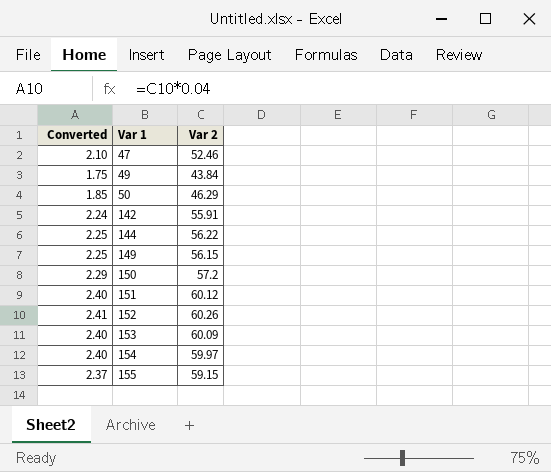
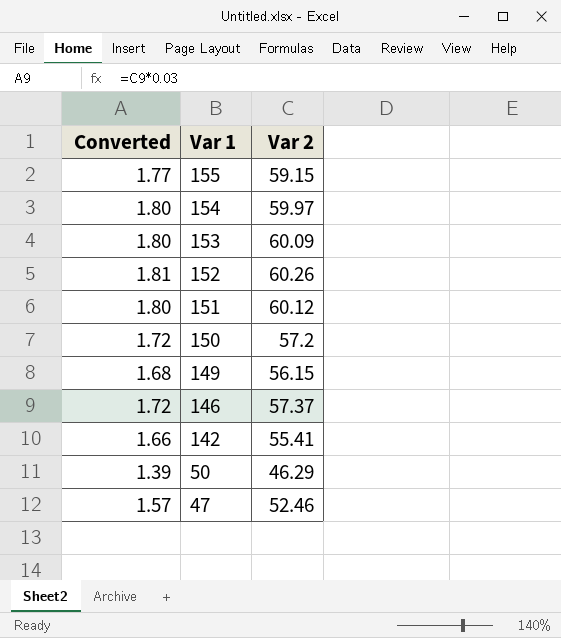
row order: Var 1 ascending -> Var 1 descending
column Converted | formula: [Var 2] * 0.04 -> [Var 2] * 0.03
row 49: 1.75 | 43.84 -> none
row 144: 2.25 | 56.22 -> none
row 146: none -> 1.72 | 57.37
142 | Var 2: 55.91 -> 55.41

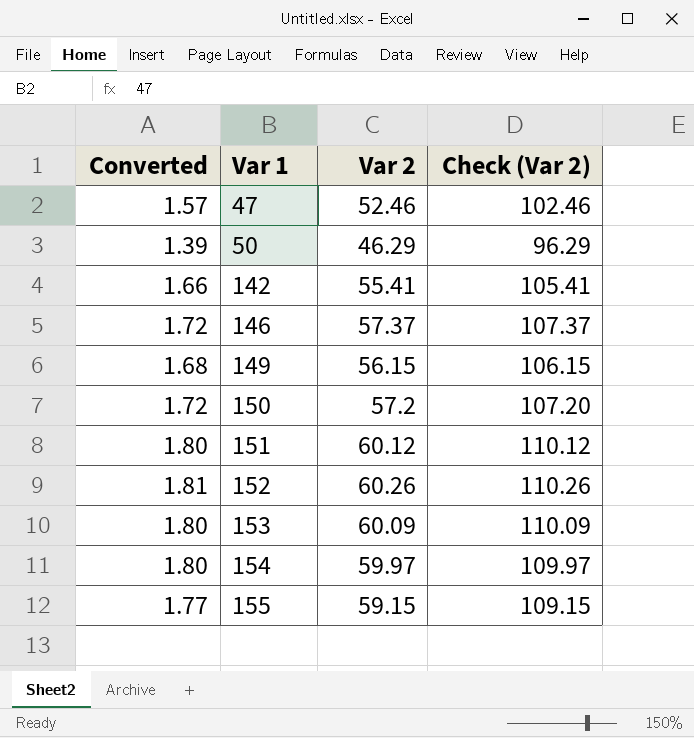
row order: Var 1 descending -> Var 1 ascending
column Check (Var 2) | formula: none -> [Var 2] + 50

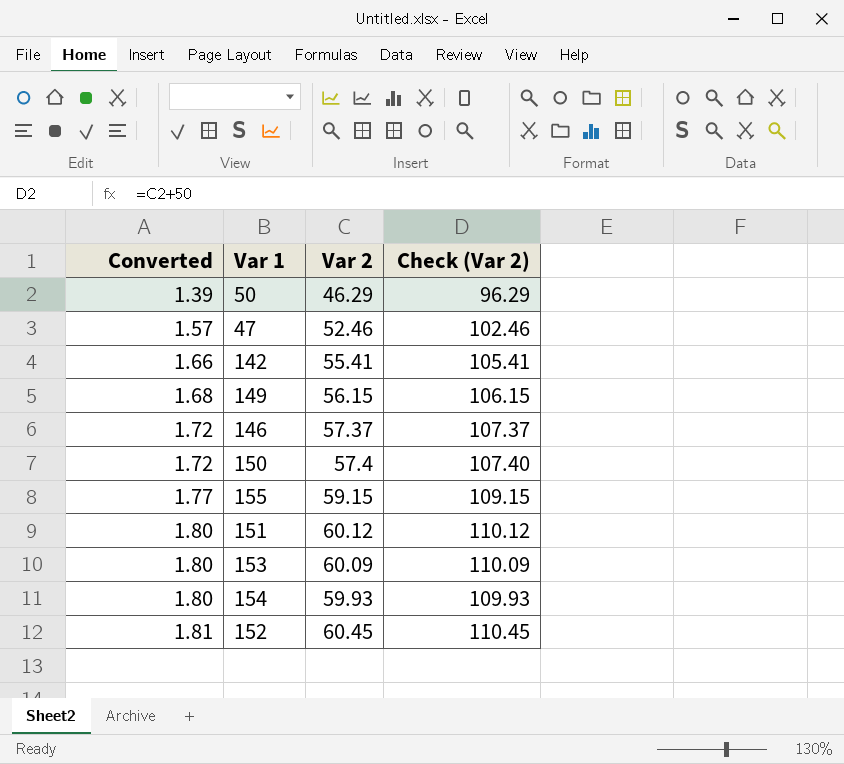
row order: Var 1 ascending -> Converted ascending
150 | Var 2: 57.2 -> 57.4
150 | Check (Var 2): 107.20 -> 107.40
154 | Var 2: 59.97 -> 59.93
154 | Check (Var 2): 109.97 -> 109.93
152 | Var 2: 60.26 -> 60.45
152 | Check (Var 2): 110.26 -> 110.45

